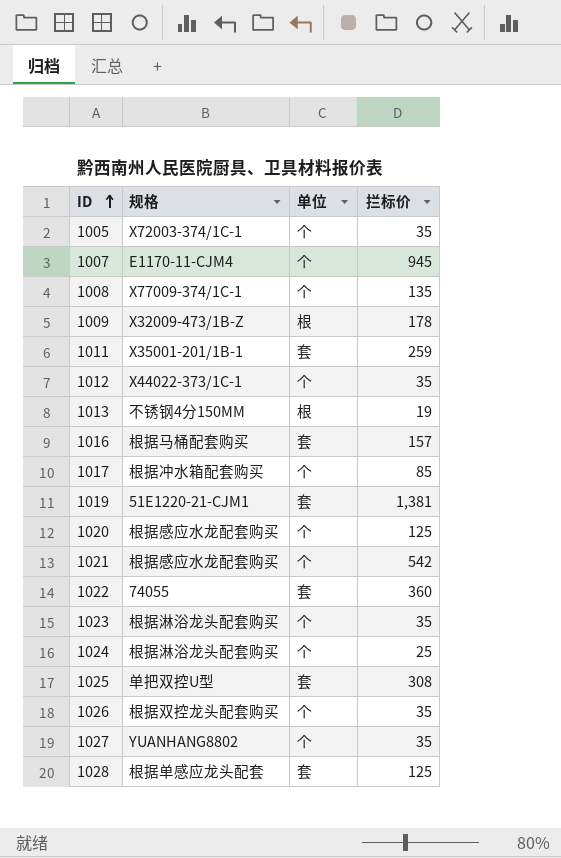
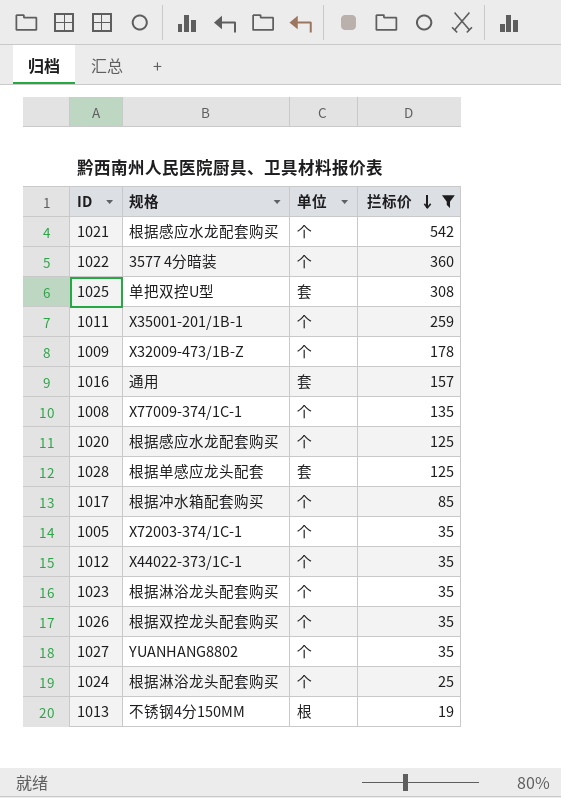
filter: none -> 拦标价 <= 542
row order: ID ascending -> 拦标价 descending
1022 | 规格: 74055 -> 3577 4分暗装
1022 | 单位: 套 -> 个
1011 | 单位: 套 -> 个
1009 | 单位: 根 -> 个
1016 | 规格: 根据马桶配套购买 -> 通用

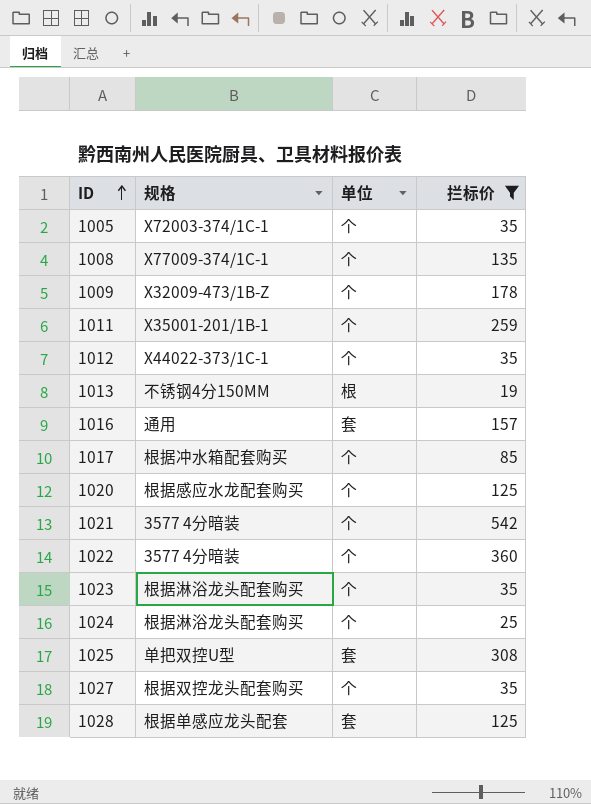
row order: 拦标价 descending -> ID ascending
row 1026: 根据双控龙头配套购买 | 个 | 35 -> none
1021 | 规格: 根据感应水龙配套购买 -> 3577 4分暗装
1027 | 规格: YUANHANG8802 -> 根据双控龙头配套购买

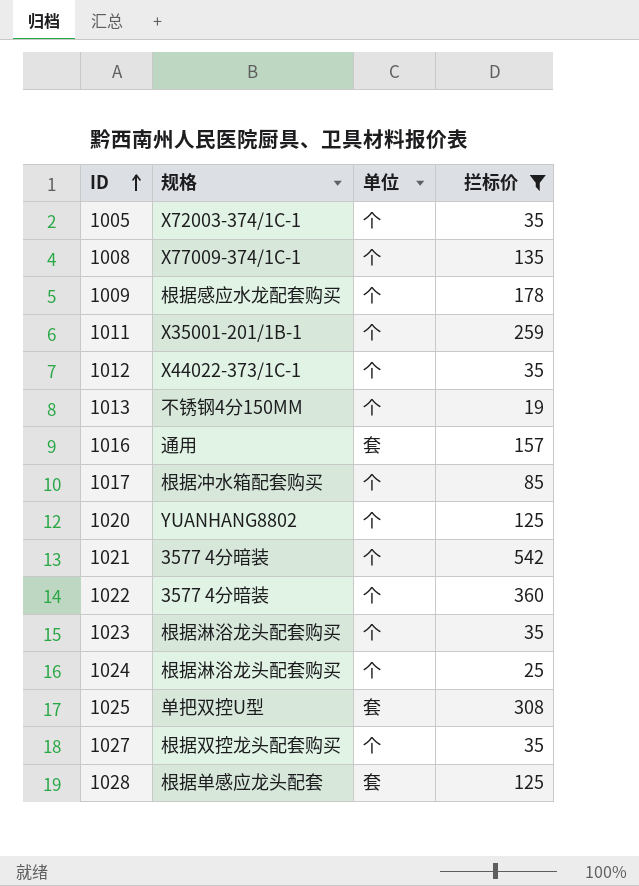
1009 | 规格: X32009-473/1B-Z -> 根据感应水龙配套购买
1013 | 单位: 根 -> 个
1020 | 规格: 根据感应水龙配套购买 -> YUANHANG8802

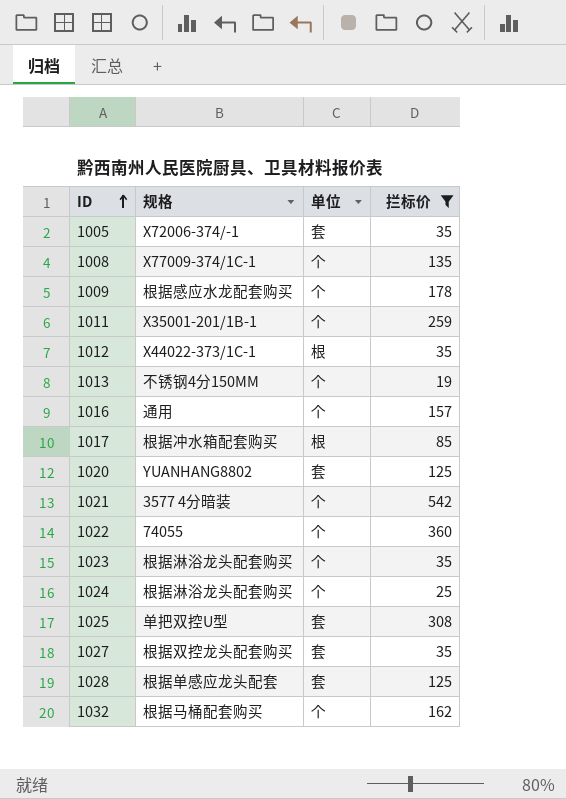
1005 | 规格: X72003-374/1C-1 -> X72006-374/-1
1005 | 单位: 个 -> 套
1012 | 单位: 个 -> 根
1016 | 单位: 套 -> 个
1017 | 单位: 个 -> 根
1020 | 单位: 个 -> 套
1022 | 规格: 3577 4分暗装 -> 74055
1027 | 单位: 个 -> 套
row 1032: none -> 根据马桶配套购买 | 个 | 162

